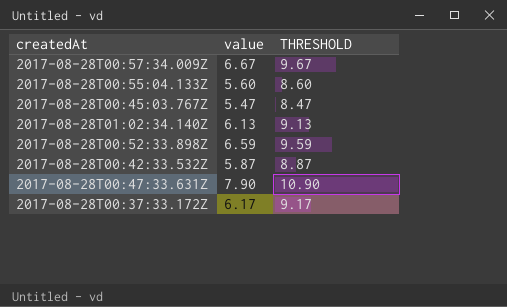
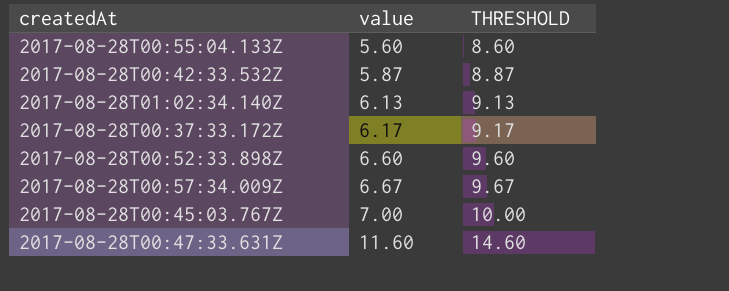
row order: none -> value ascending
2017-08-28T00:52:33.898Z | value: 6.59 -> 6.60
2017-08-28T00:52:33.898Z | THRESHOLD: 9.59 -> 9.60
2017-08-28T00:45:03.767Z | value: 5.47 -> 7.00
2017-08-28T00:45:03.767Z | THRESHOLD: 8.47 -> 10.00
2017-08-28T00:47:33.631Z | value: 7.90 -> 11.60
2017-08-28T00:47:33.631Z | THRESHOLD: 10.90 -> 14.60

